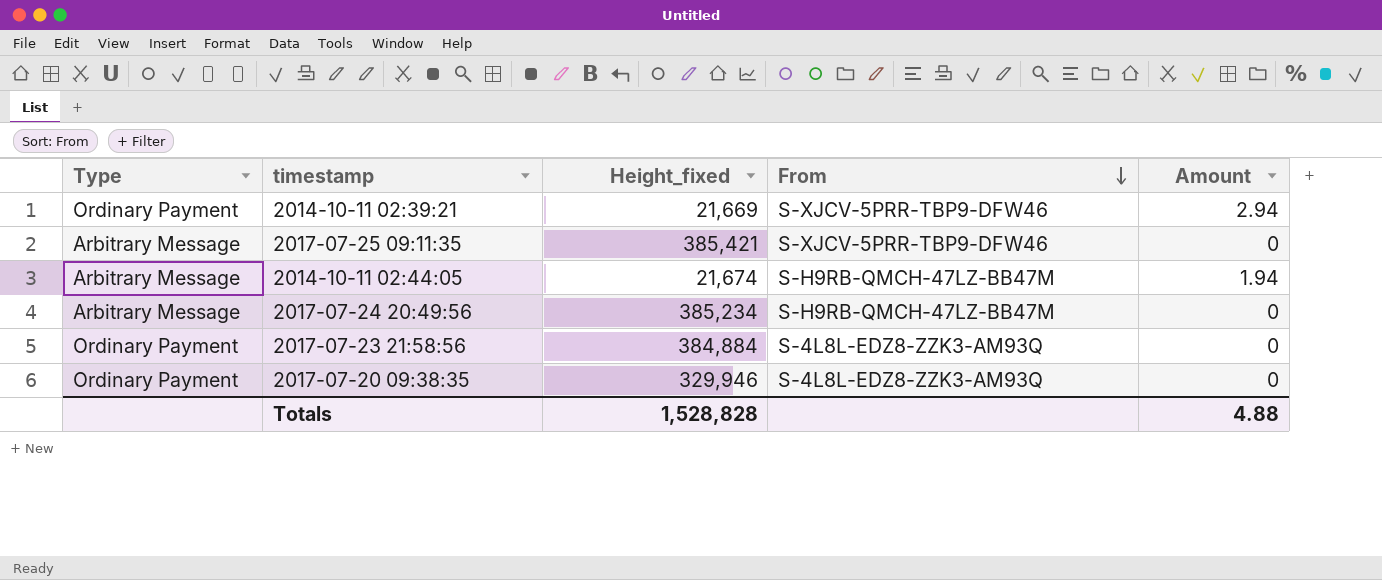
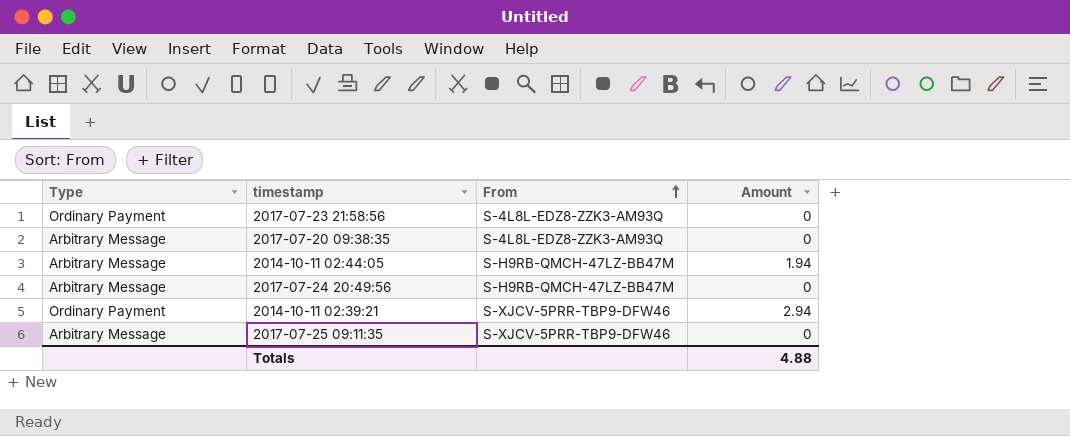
row order: From descending -> From ascending
column Height_fixed | position: 3 -> none
2017-07-20 09:38:35 | Type: Ordinary Payment -> Arbitrary Message

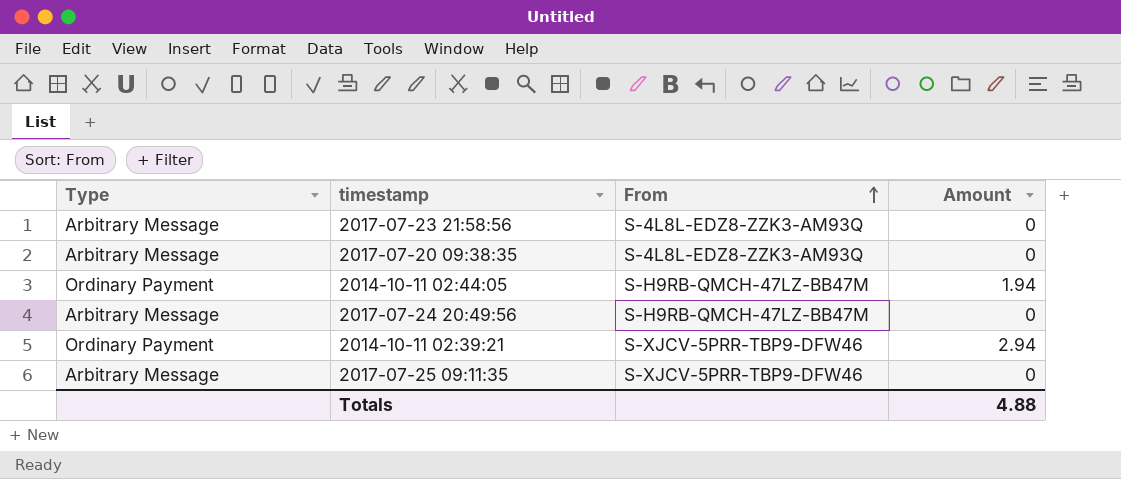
2017-07-23 21:58:56 | Type: Ordinary Payment -> Arbitrary Message
2014-10-11 02:44:05 | Type: Arbitrary Message -> Ordinary Payment

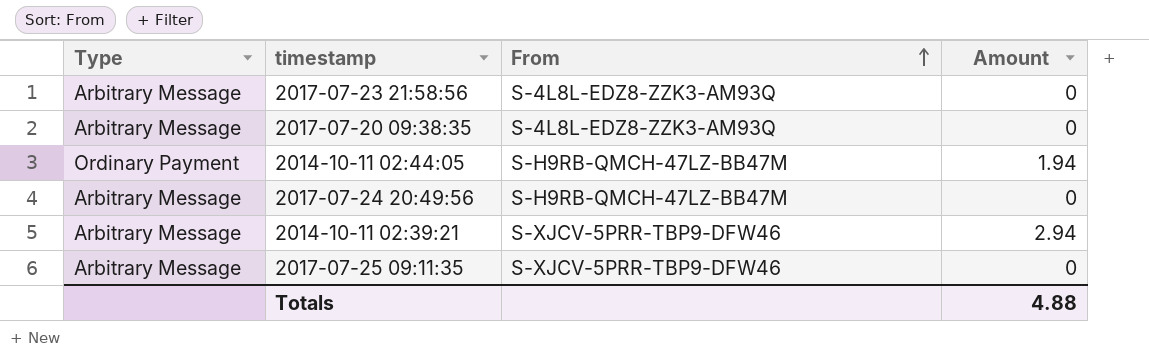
2014-10-11 02:39:21 | Type: Ordinary Payment -> Arbitrary Message

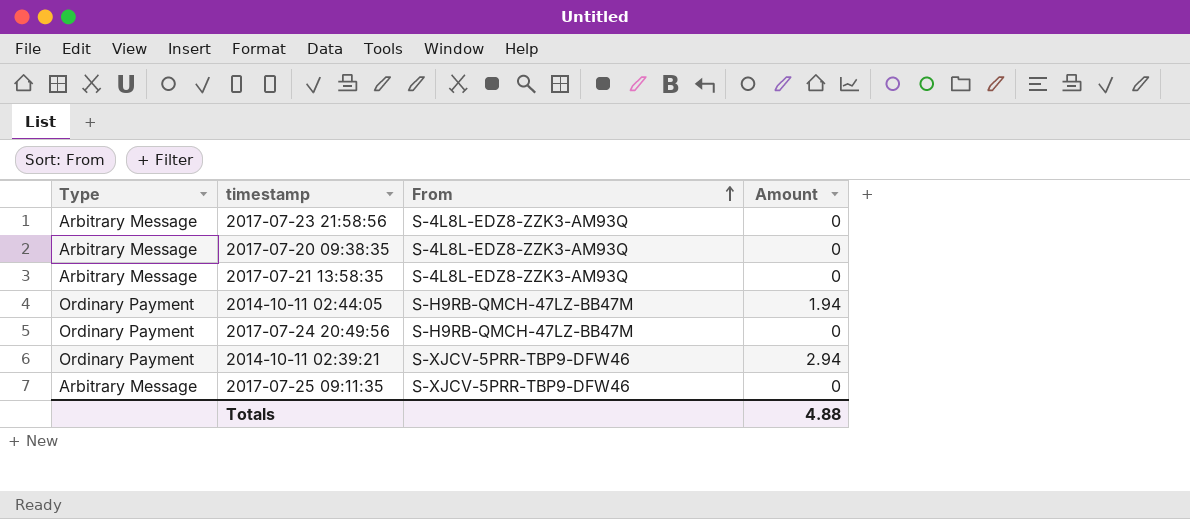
row 2017-07-21 13:58:35: none -> Arbitrary Message | S-4L8L-EDZ8-ZZK3-AM93Q | 0
2017-07-24 20:49:56 | Type: Arbitrary Message -> Ordinary Payment
2014-10-11 02:39:21 | Type: Arbitrary Message -> Ordinary Payment

